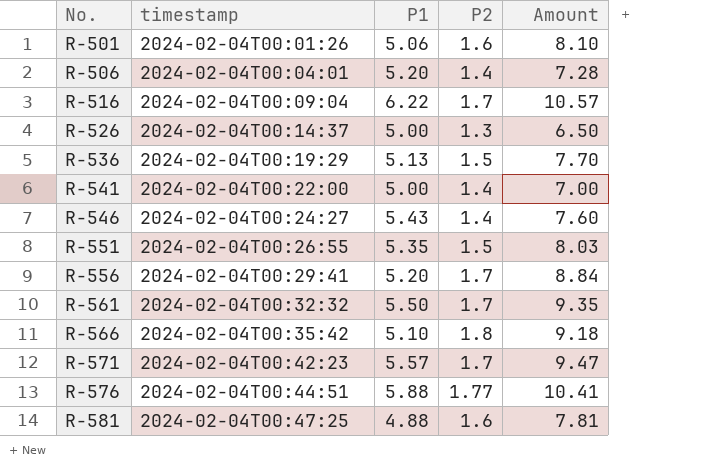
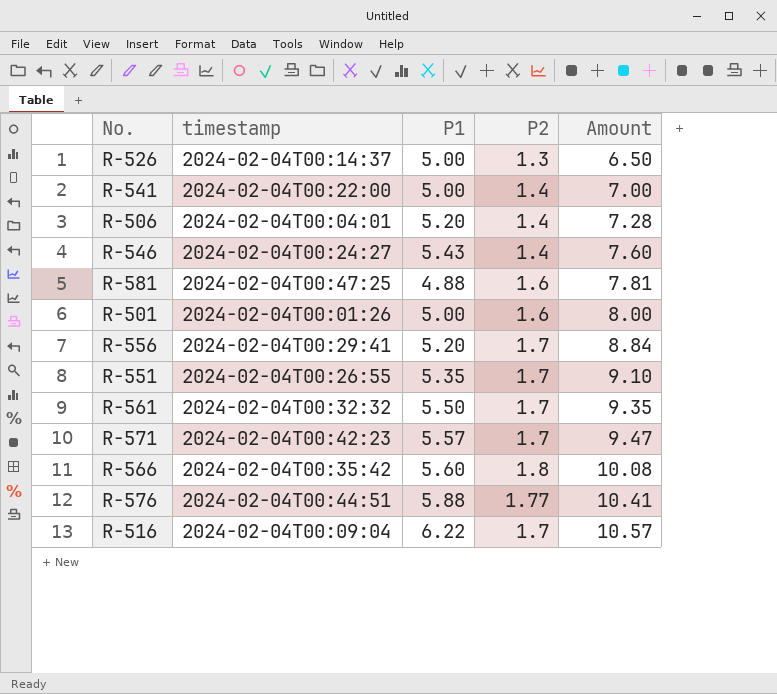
row order: No. ascending -> Amount ascending
row R-536: 2024-02-04T00:19:29 | 5.13 | 1.5 | 7.70 -> none
R-501 | P1: 5.06 -> 5.00
R-501 | Amount: 8.10 -> 8.00
R-551 | P2: 1.5 -> 1.7
R-551 | Amount: 8.03 -> 9.10
R-566 | P1: 5.10 -> 5.60
R-566 | Amount: 9.18 -> 10.08

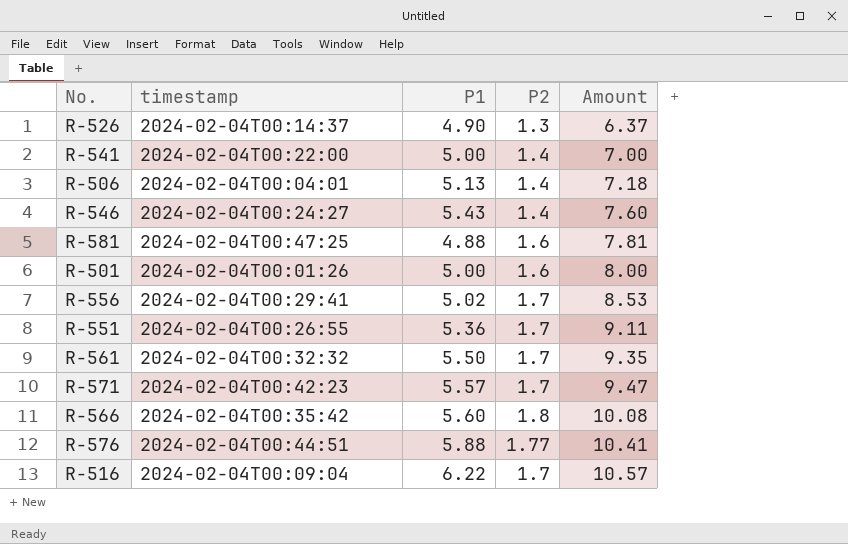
R-526 | P1: 5.00 -> 4.90
R-526 | Amount: 6.50 -> 6.37
R-506 | P1: 5.20 -> 5.13
R-506 | Amount: 7.28 -> 7.18
R-556 | P1: 5.20 -> 5.02
R-556 | Amount: 8.84 -> 8.53
R-551 | P1: 5.35 -> 5.36
R-551 | Amount: 9.10 -> 9.11

